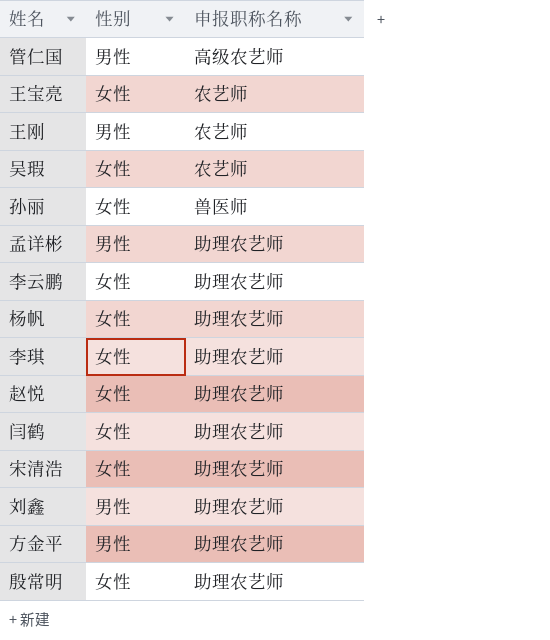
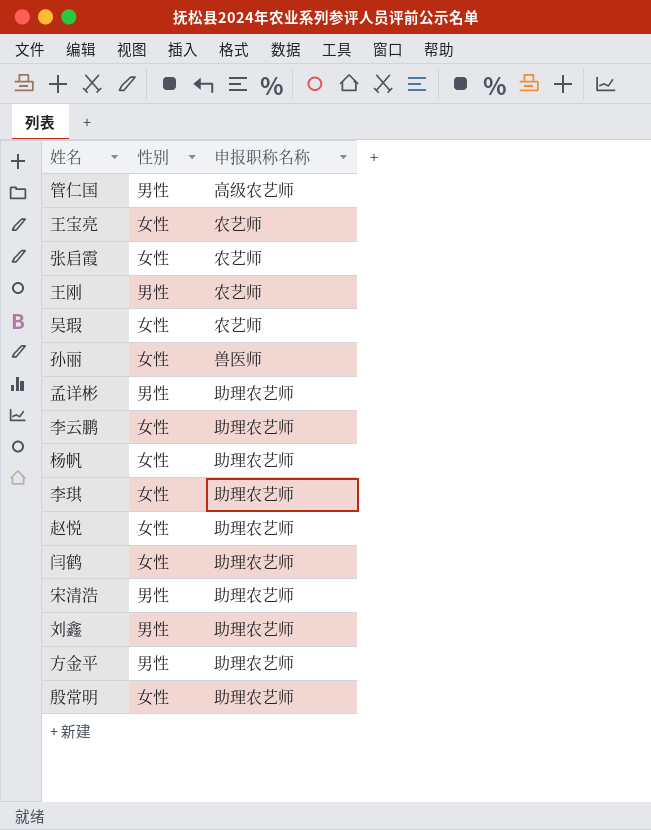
row 张启霞: none -> 女性 | 农艺师
宋清浩 | 性别: 女性 -> 男性

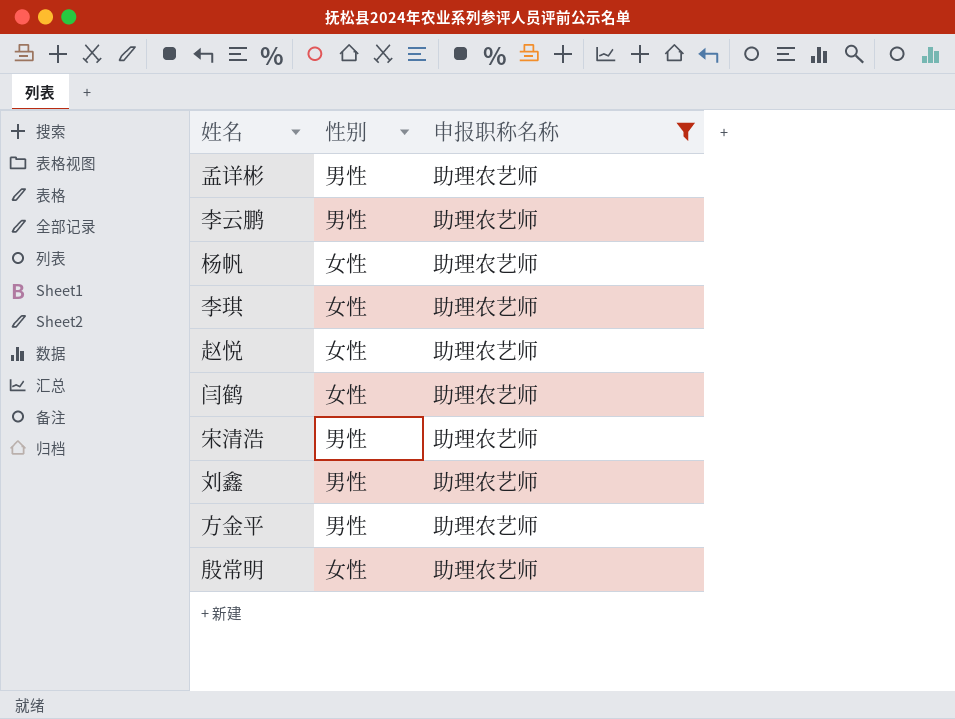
filter: none -> 申报职称名称 = 助理农艺师
李云鹏 | 性别: 女性 -> 男性

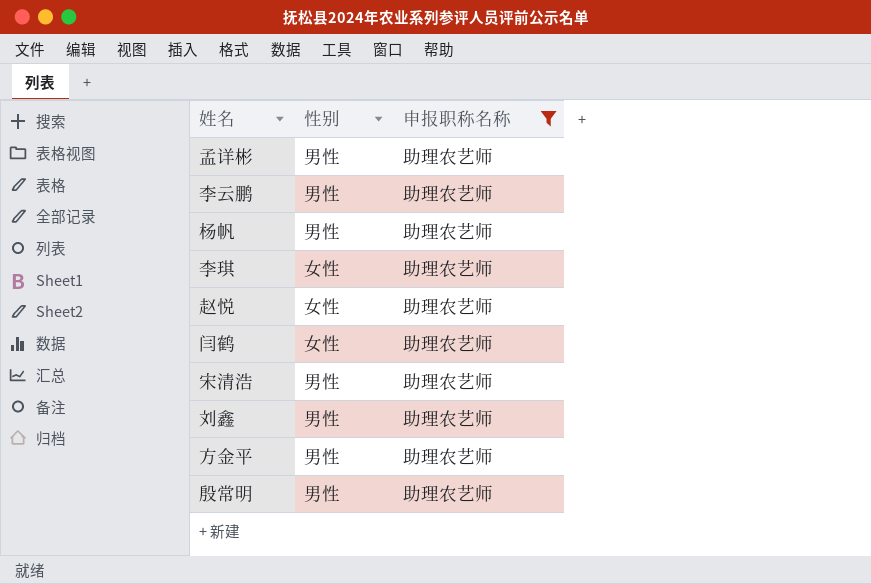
杨帆 | 性别: 女性 -> 男性
殷常明 | 性别: 女性 -> 男性

